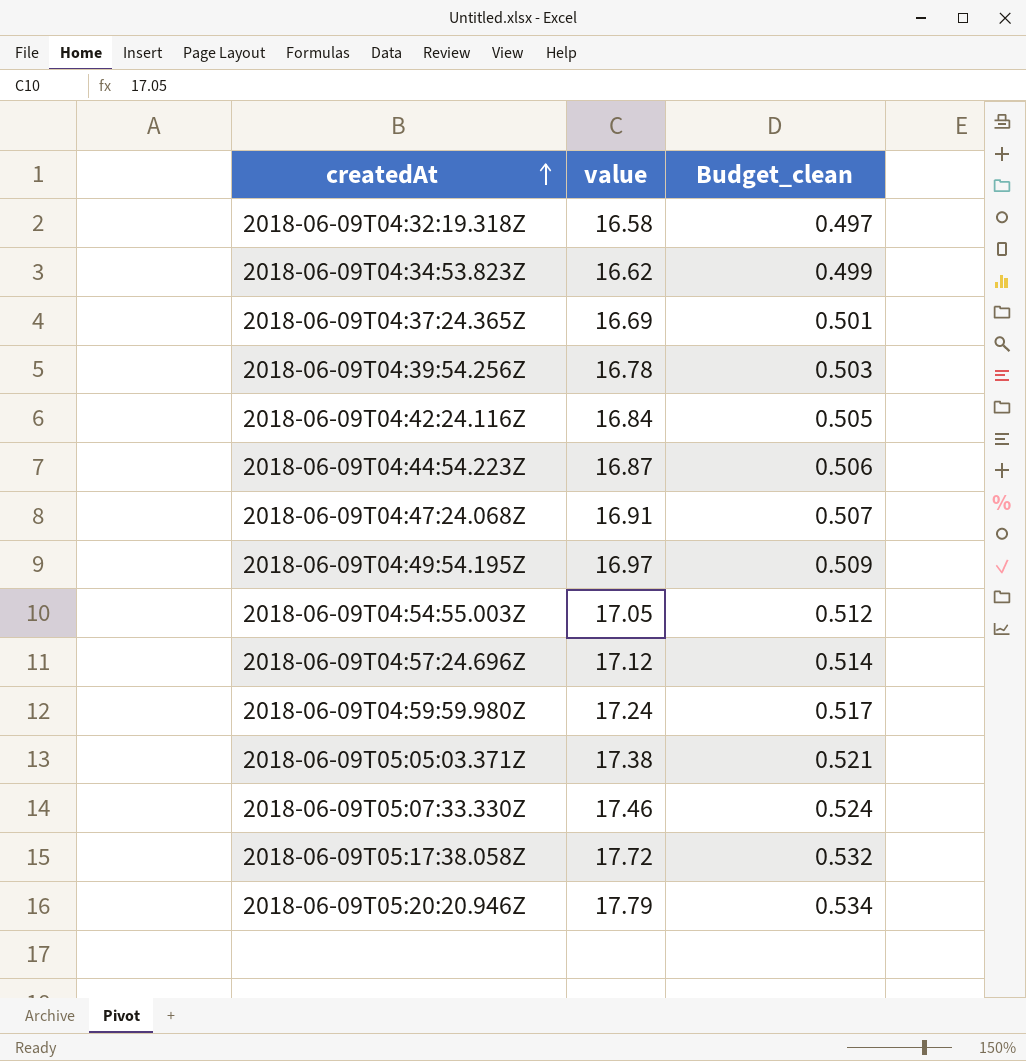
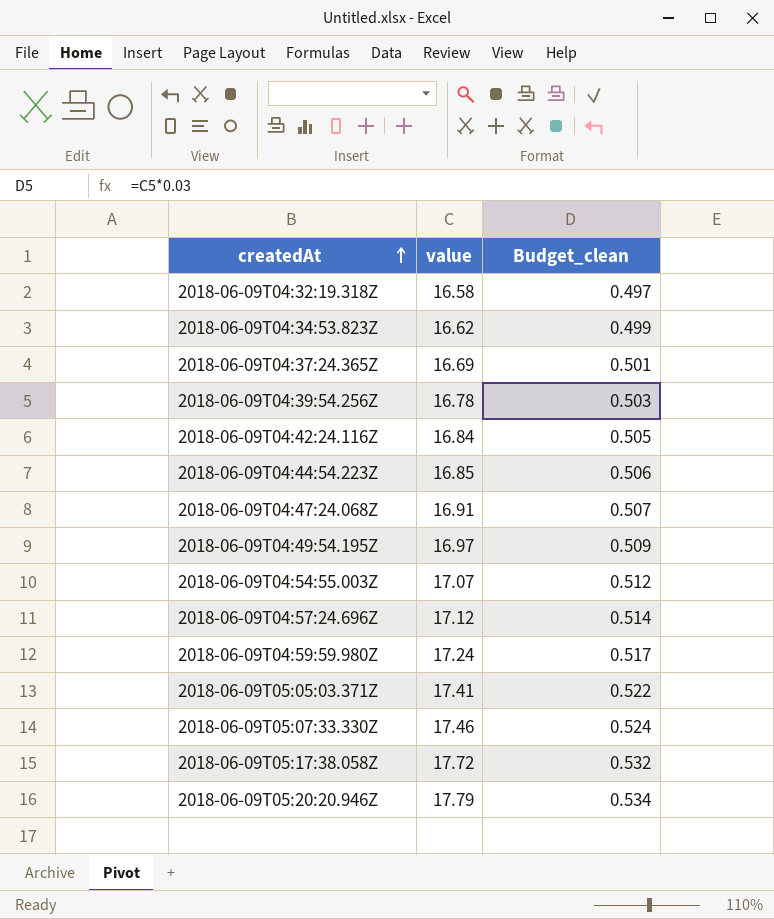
2018-06-09T04:44:54.223Z | value: 16.87 -> 16.85
2018-06-09T04:54:55.003Z | value: 17.05 -> 17.07
2018-06-09T05:05:03.371Z | value: 17.38 -> 17.41
2018-06-09T05:05:03.371Z | Budget_clean: 0.521 -> 0.522

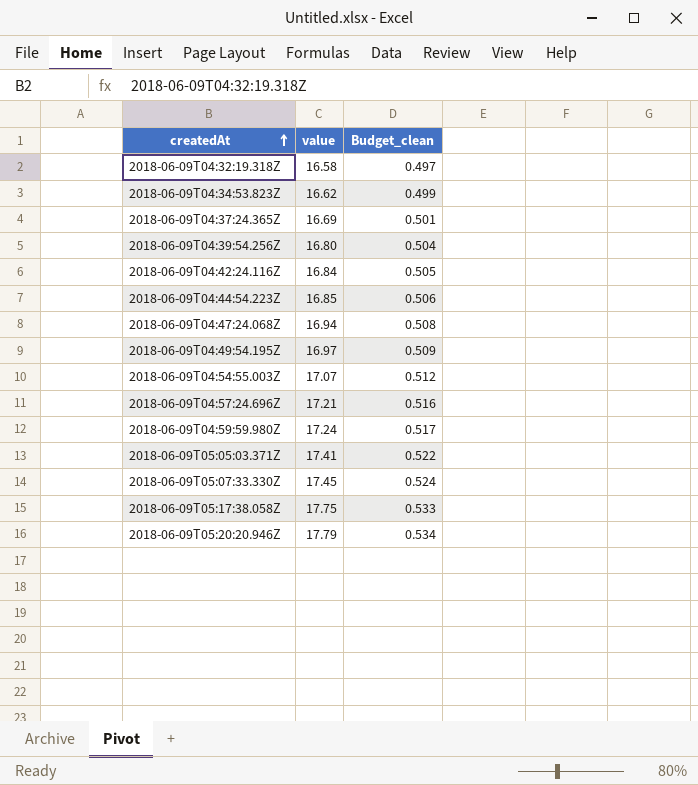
2018-06-09T04:39:54.256Z | value: 16.78 -> 16.80
2018-06-09T04:39:54.256Z | Budget_clean: 0.503 -> 0.504
2018-06-09T04:47:24.068Z | value: 16.91 -> 16.94
2018-06-09T04:47:24.068Z | Budget_clean: 0.507 -> 0.508
2018-06-09T04:57:24.696Z | value: 17.12 -> 17.21
2018-06-09T04:57:24.696Z | Budget_clean: 0.514 -> 0.516
2018-06-09T05:07:33.330Z | value: 17.46 -> 17.45
2018-06-09T05:17:38.058Z | value: 17.72 -> 17.75
2018-06-09T05:17:38.058Z | Budget_clean: 0.532 -> 0.533

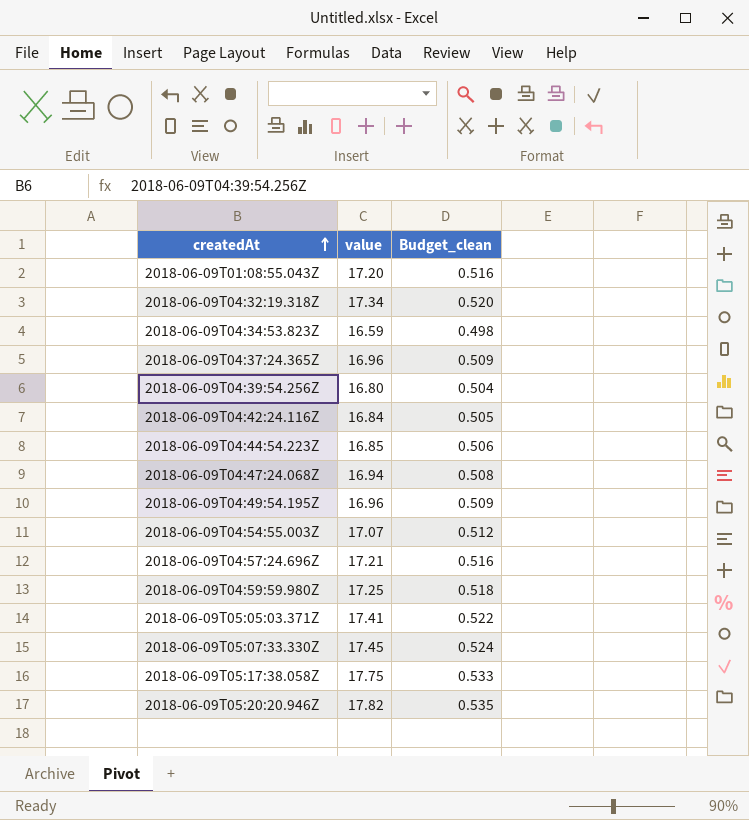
row 2018-06-09T01:08:55.043Z: none -> 17.20 | 0.516
2018-06-09T04:32:19.318Z | value: 16.58 -> 17.34
2018-06-09T04:32:19.318Z | Budget_clean: 0.497 -> 0.520
2018-06-09T04:34:53.823Z | value: 16.62 -> 16.59
2018-06-09T04:34:53.823Z | Budget_clean: 0.499 -> 0.498
2018-06-09T04:37:24.365Z | value: 16.69 -> 16.96
2018-06-09T04:37:24.365Z | Budget_clean: 0.501 -> 0.509
2018-06-09T04:49:54.195Z | value: 16.97 -> 16.96
2018-06-09T04:59:59.980Z | value: 17.24 -> 17.25
2018-06-09T04:59:59.980Z | Budget_clean: 0.517 -> 0.518
2018-06-09T05:20:20.946Z | value: 17.79 -> 17.82
2018-06-09T05:20:20.946Z | Budget_clean: 0.534 -> 0.535

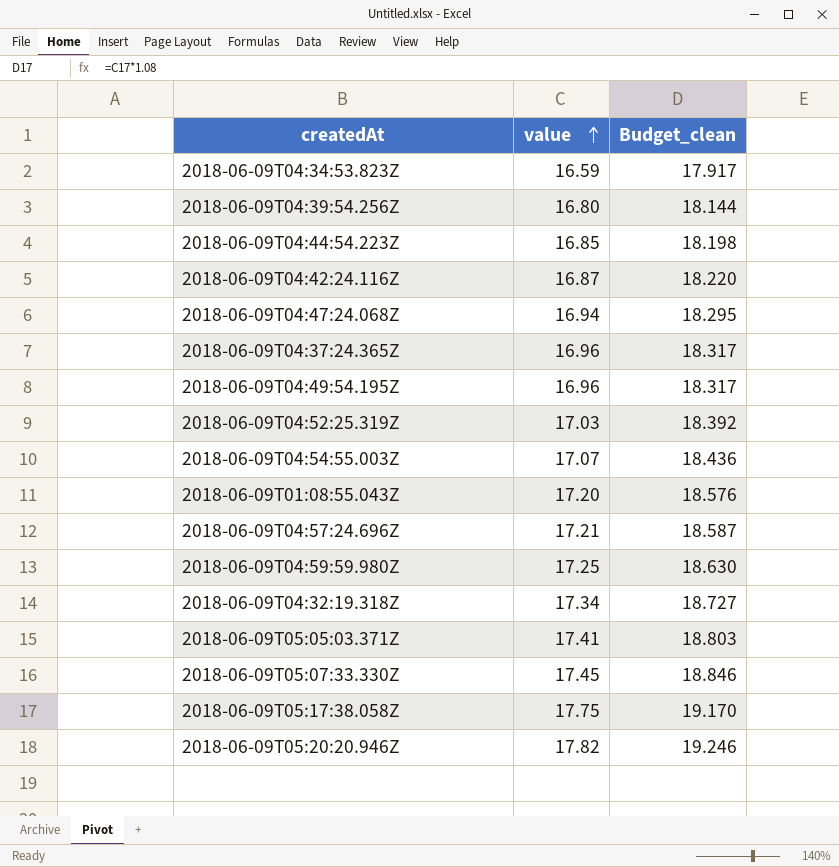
row order: createdAt ascending -> value ascending
column Budget_clean | formula: [value] * 0.03 -> [value] * 1.08
2018-06-09T04:42:24.116Z | value: 16.84 -> 16.87
row 2018-06-09T04:52:25.319Z: none -> 17.03 | 18.392

